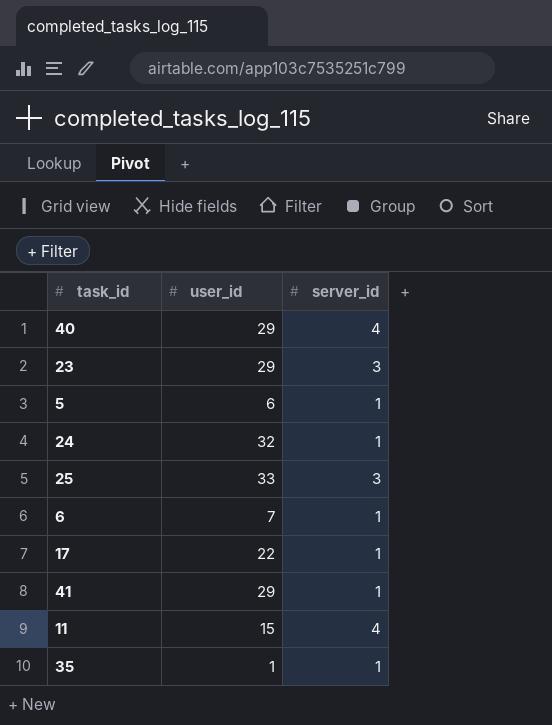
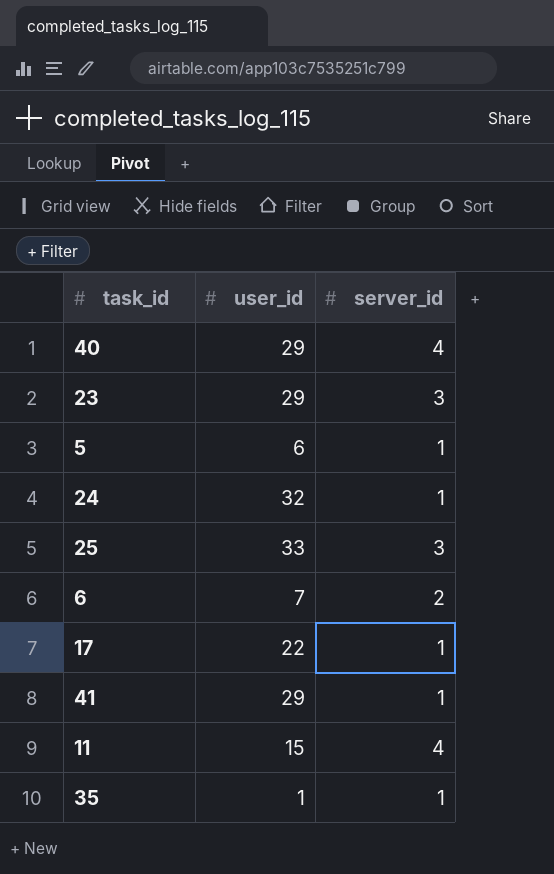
6 | server_id: 1 -> 2

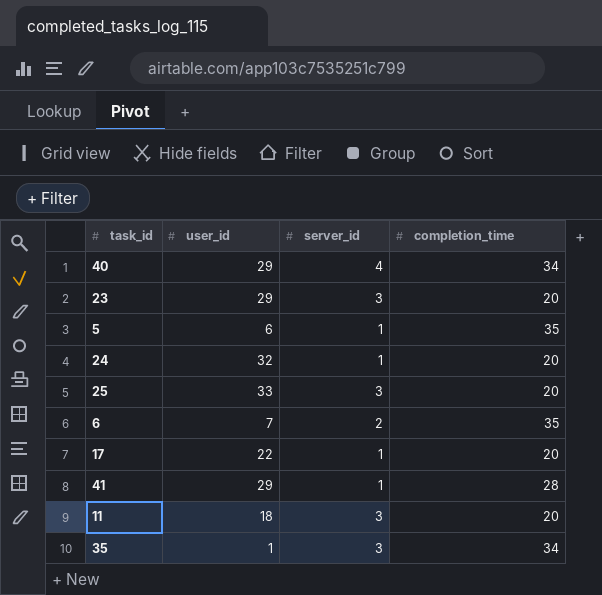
column completion_time | position: none -> 4
11 | user_id: 15 -> 18
11 | server_id: 4 -> 3
35 | server_id: 1 -> 3

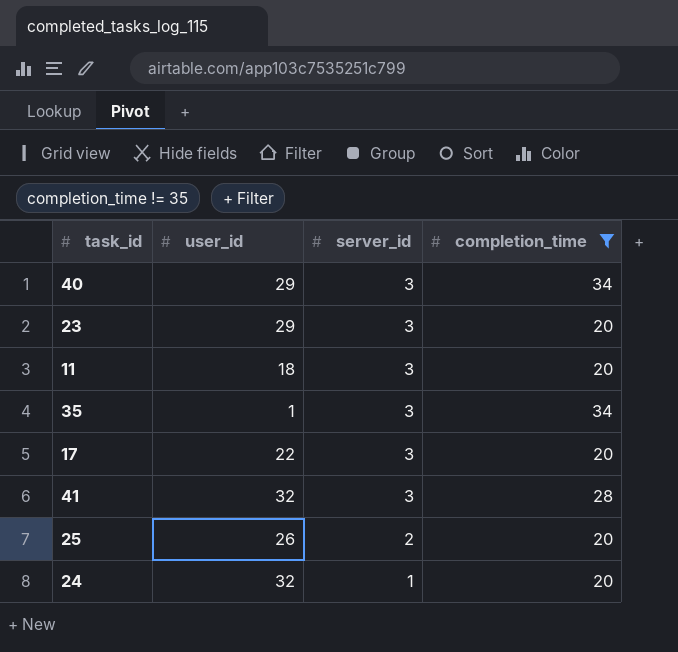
filter: none -> completion_time != 35
row order: none -> server_id descending
40 | server_id: 4 -> 3
17 | server_id: 1 -> 3
41 | user_id: 29 -> 32
41 | server_id: 1 -> 3
25 | user_id: 33 -> 26
25 | server_id: 3 -> 2

